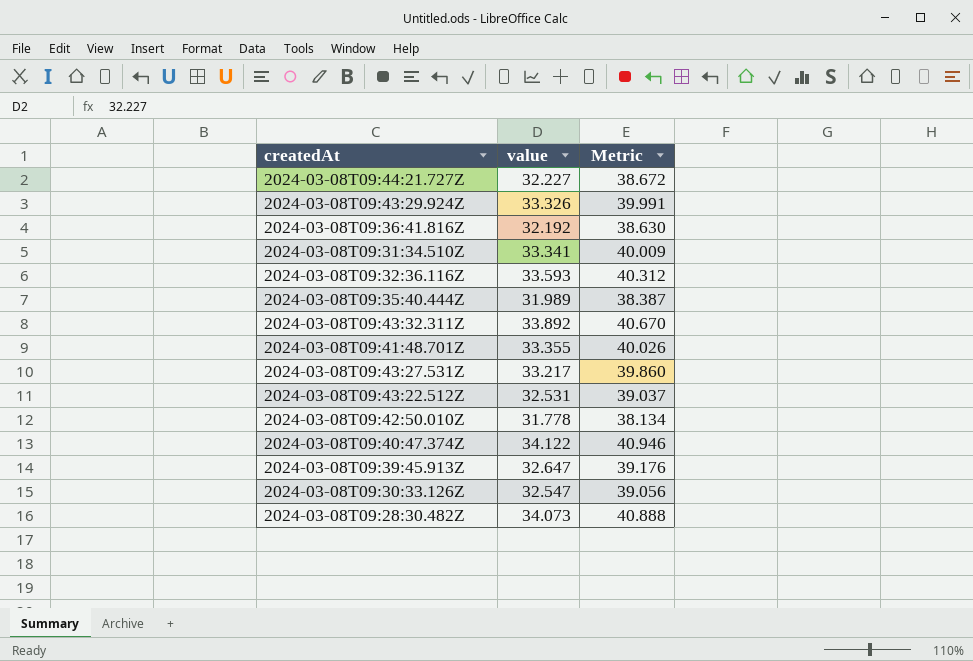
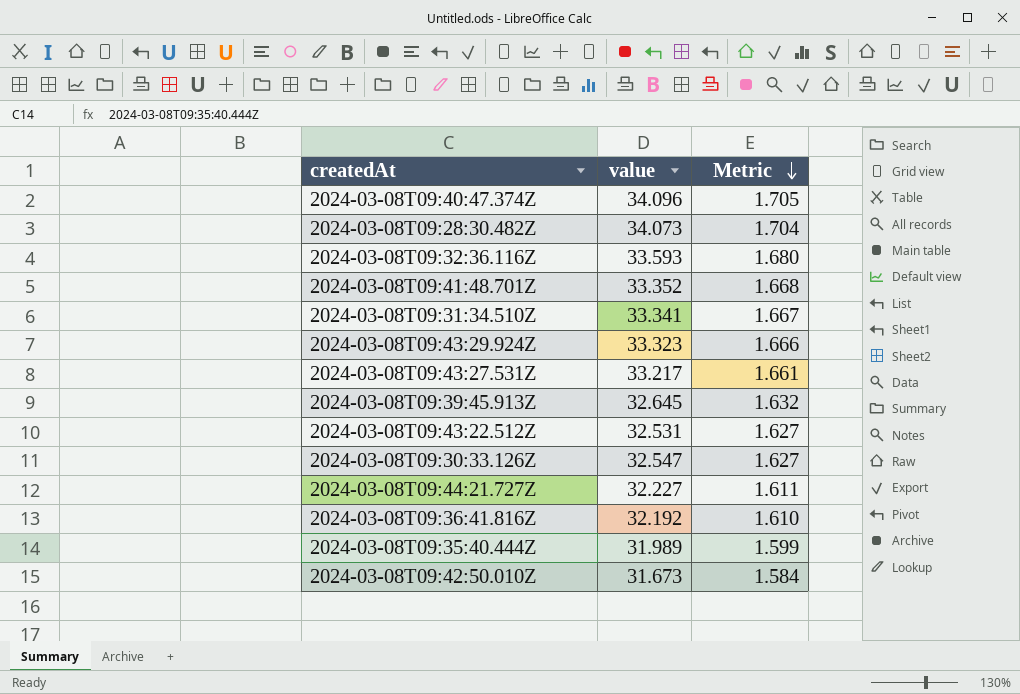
row order: none -> Metric descending
column Metric | formula: [value] * 1.2 -> [value] * 0.05
row 2024-03-08T09:43:32.311Z: 33.892 | 40.670 -> none
2024-03-08T09:40:47.374Z | value: 34.122 -> 34.096
2024-03-08T09:41:48.701Z | value: 33.355 -> 33.352
2024-03-08T09:43:29.924Z | value: 33.326 -> 33.323
2024-03-08T09:39:45.913Z | value: 32.647 -> 32.645
2024-03-08T09:42:50.010Z | value: 31.778 -> 31.673

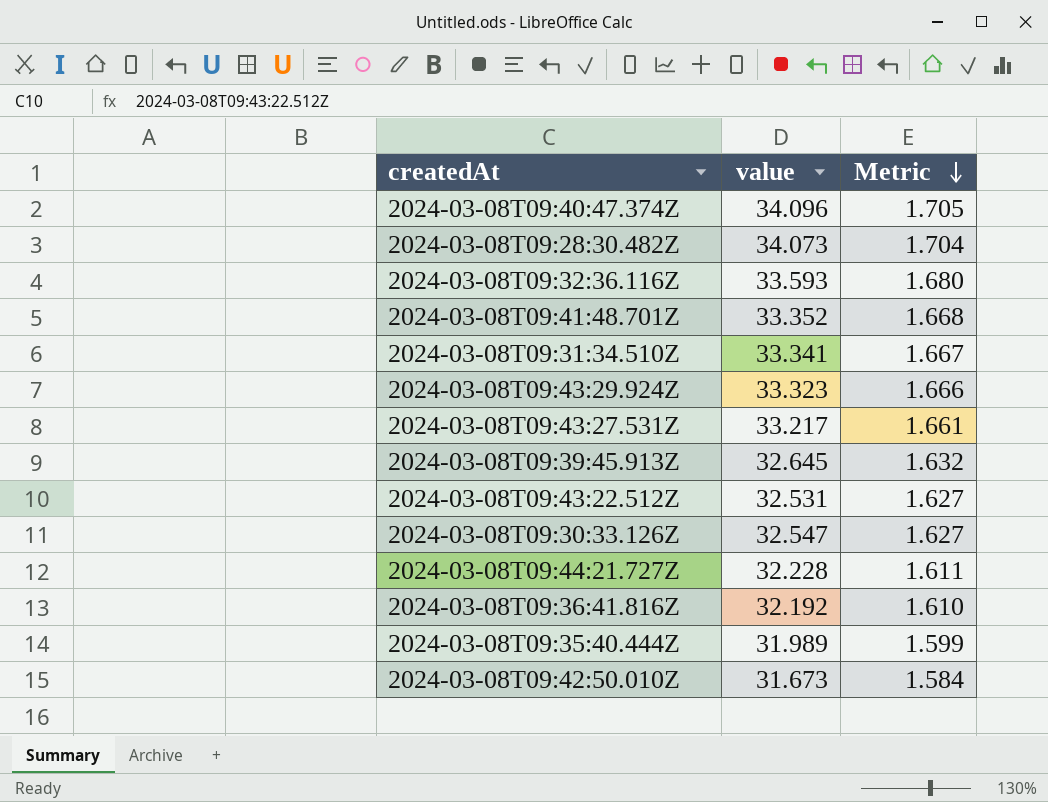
2024-03-08T09:44:21.727Z | value: 32.227 -> 32.228

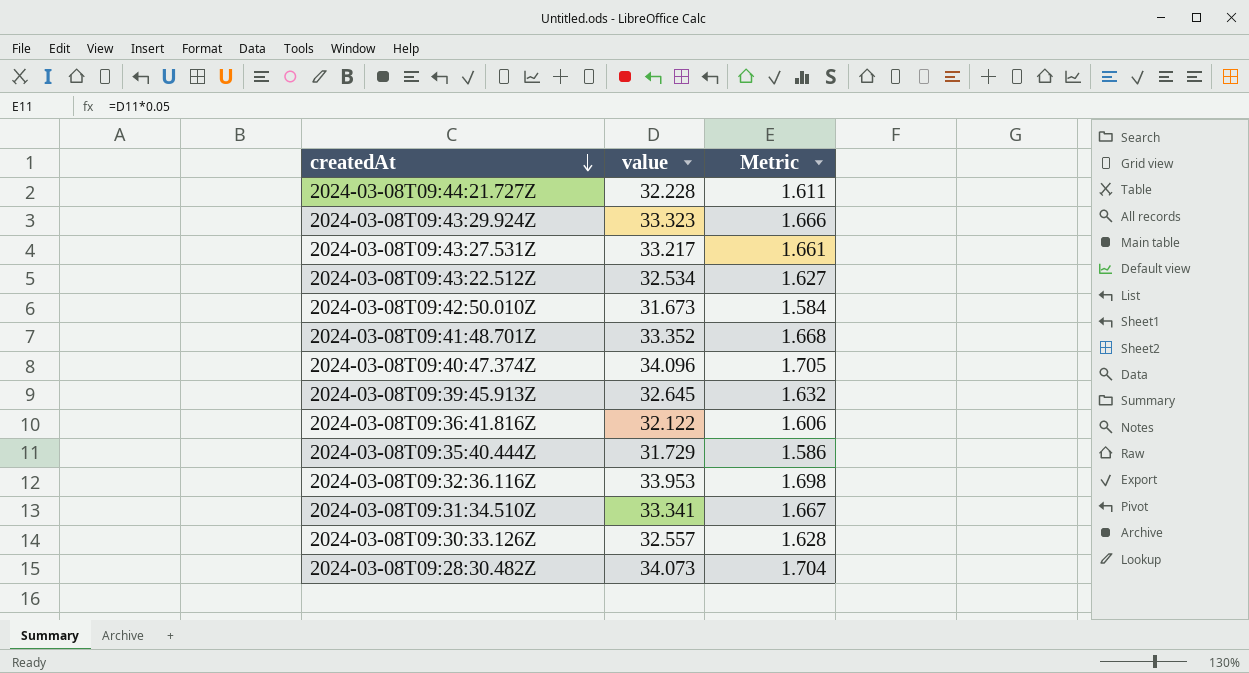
row order: Metric descending -> createdAt descending
2024-03-08T09:43:22.512Z | value: 32.531 -> 32.534
2024-03-08T09:36:41.816Z | value: 32.192 -> 32.122
2024-03-08T09:36:41.816Z | Metric: 1.610 -> 1.606
2024-03-08T09:35:40.444Z | value: 31.989 -> 31.729
2024-03-08T09:35:40.444Z | Metric: 1.599 -> 1.586
2024-03-08T09:32:36.116Z | value: 33.593 -> 33.953
2024-03-08T09:32:36.116Z | Metric: 1.680 -> 1.698
2024-03-08T09:30:33.126Z | value: 32.547 -> 32.557
2024-03-08T09:30:33.126Z | Metric: 1.627 -> 1.628

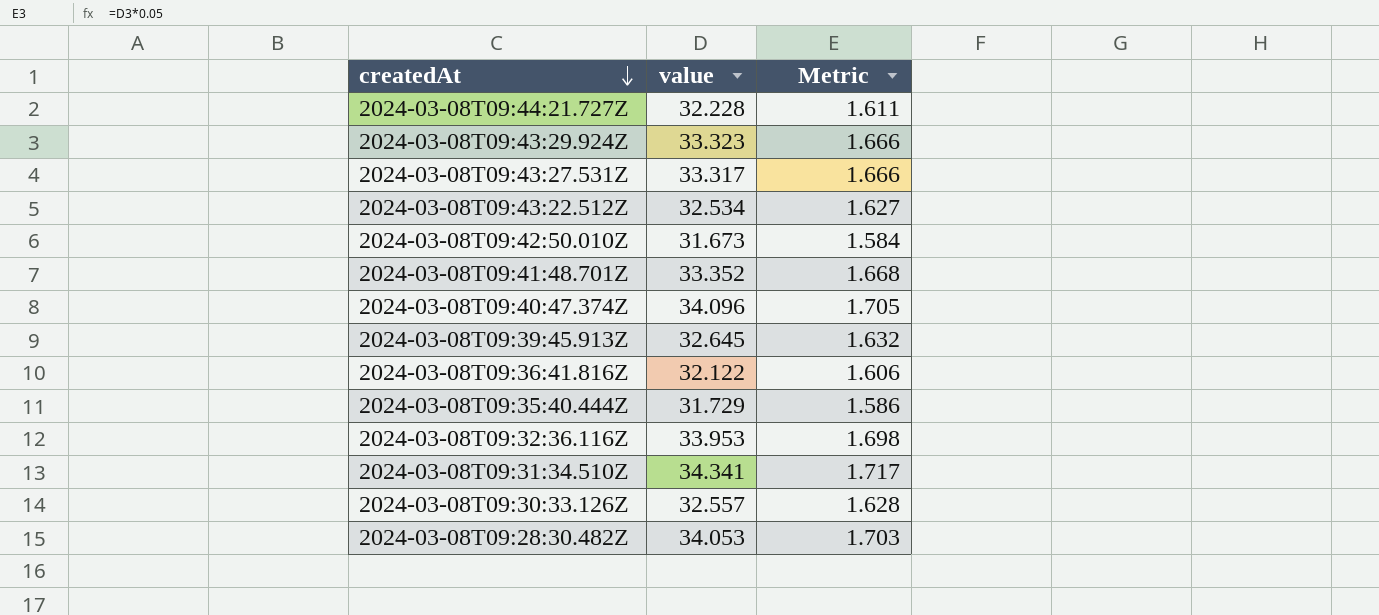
2024-03-08T09:43:27.531Z | value: 33.217 -> 33.317
2024-03-08T09:43:27.531Z | Metric: 1.661 -> 1.666
2024-03-08T09:31:34.510Z | value: 33.341 -> 34.341
2024-03-08T09:31:34.510Z | Metric: 1.667 -> 1.717
2024-03-08T09:28:30.482Z | value: 34.073 -> 34.053
2024-03-08T09:28:30.482Z | Metric: 1.704 -> 1.703

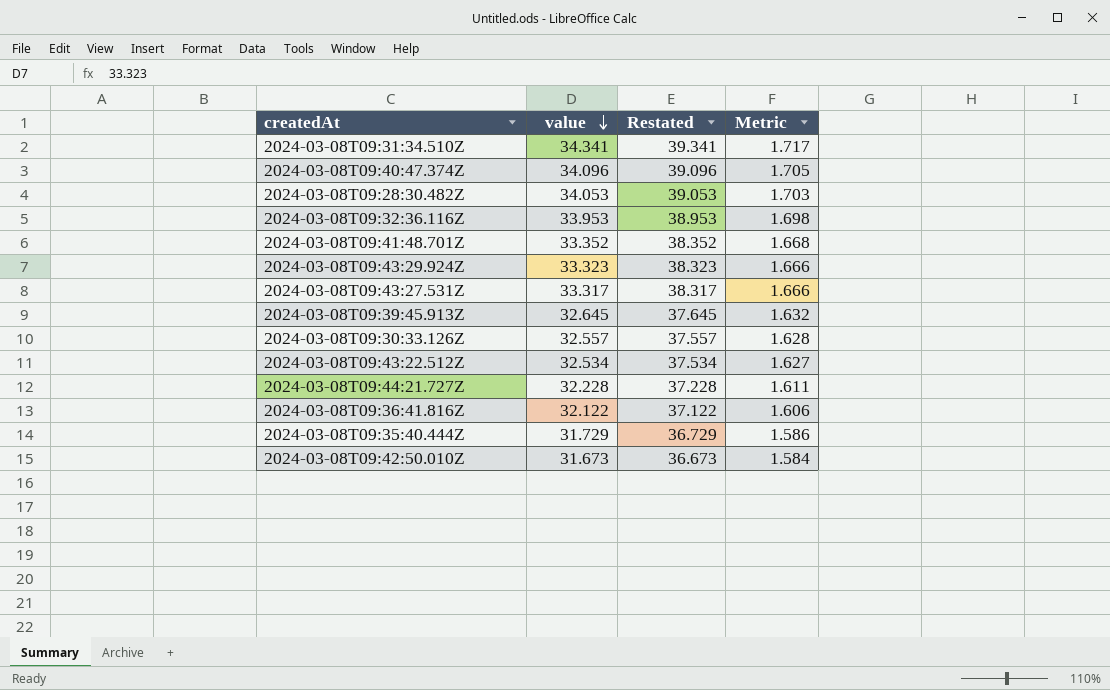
row order: createdAt descending -> value descending
column Restated | formula: none -> [value] + 5

